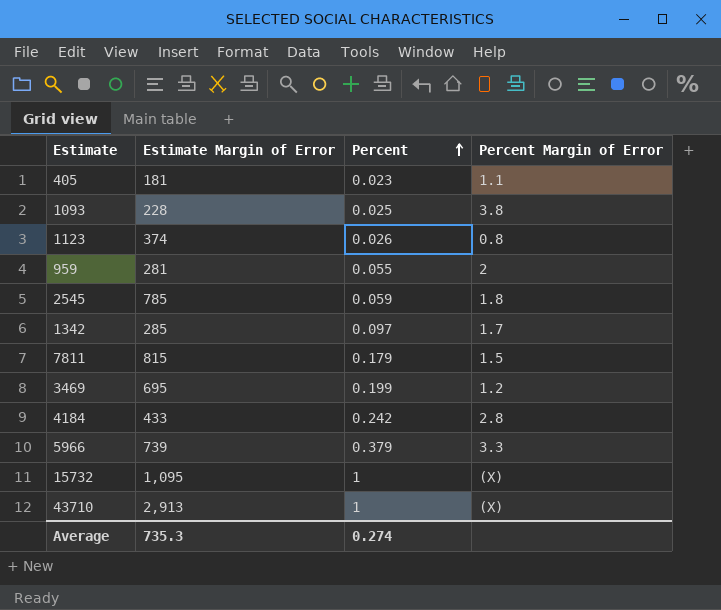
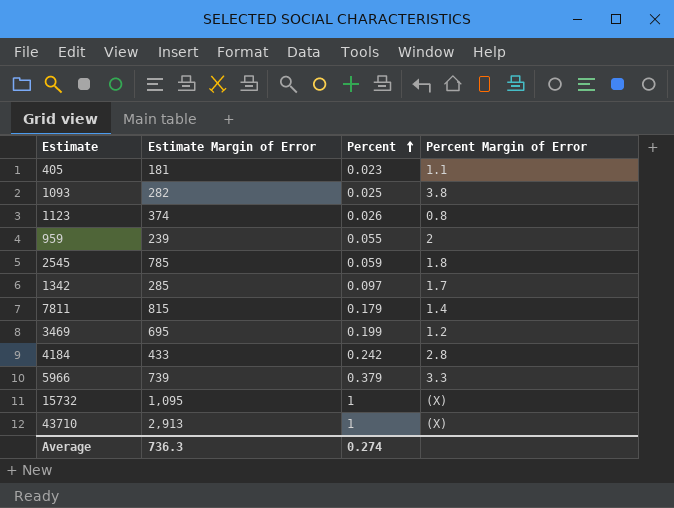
1093 | Estimate Margin of Error: 228 -> 282
959 | Estimate Margin of Error: 281 -> 239
7811 | Percent Margin of Error: 1.5 -> 1.4
Average | Estimate Margin of Error: 735.3 -> 736.3

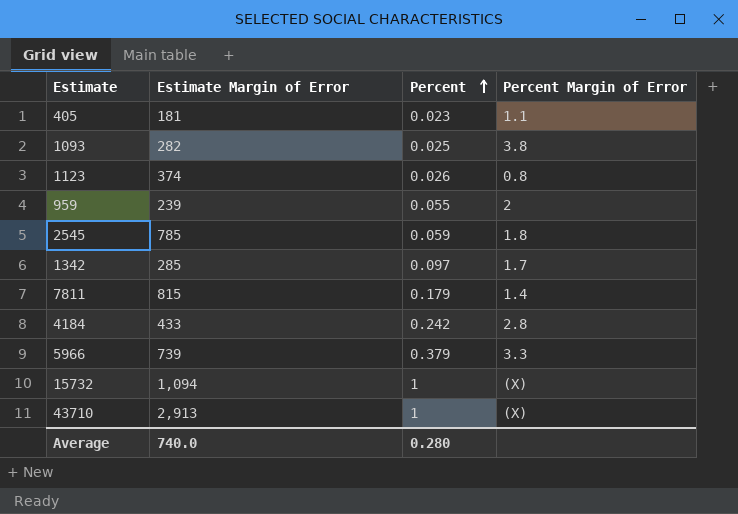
row 3469: 695 | 0.199 | 1.2 -> none
15732 | Estimate Margin of Error: 1,095 -> 1,094
Average | Estimate Margin of Error: 736.3 -> 740.0
Average | Percent: 0.274 -> 0.280

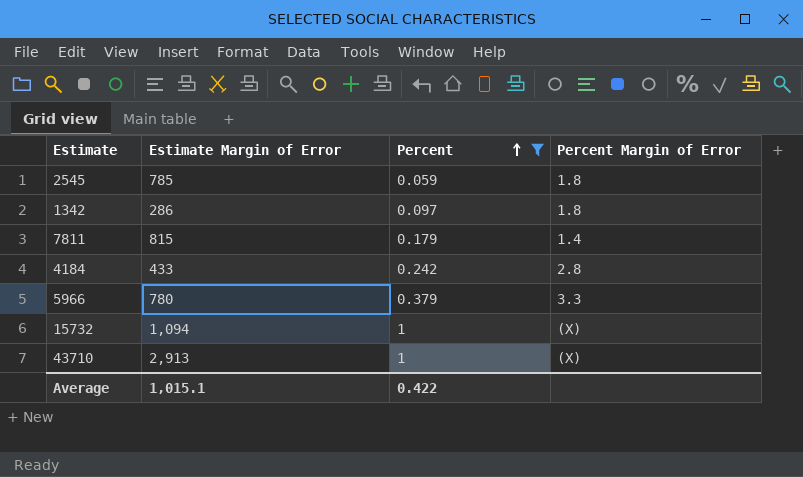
filter: none -> Percent >= 0.059
1342 | Estimate Margin of Error: 285 -> 286
1342 | Percent Margin of Error: 1.7 -> 1.8
5966 | Estimate Margin of Error: 739 -> 780
Average | Estimate Margin of Error: 740.0 -> 1,015.1
Average | Percent: 0.280 -> 0.422

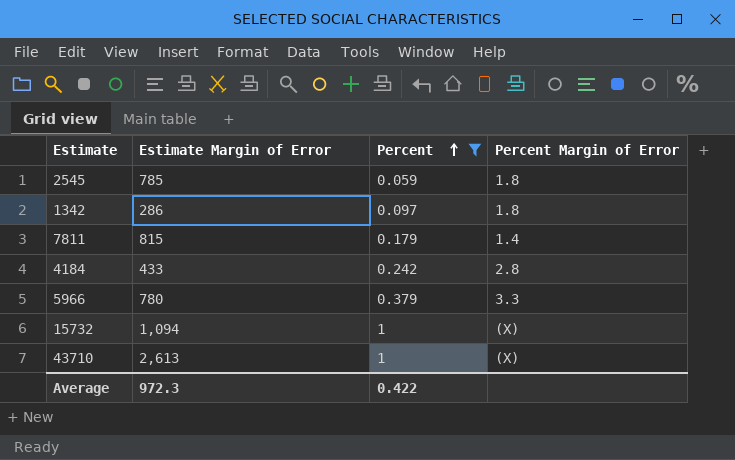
43710 | Estimate Margin of Error: 2,913 -> 2,613
Average | Estimate Margin of Error: 1,015.1 -> 972.3

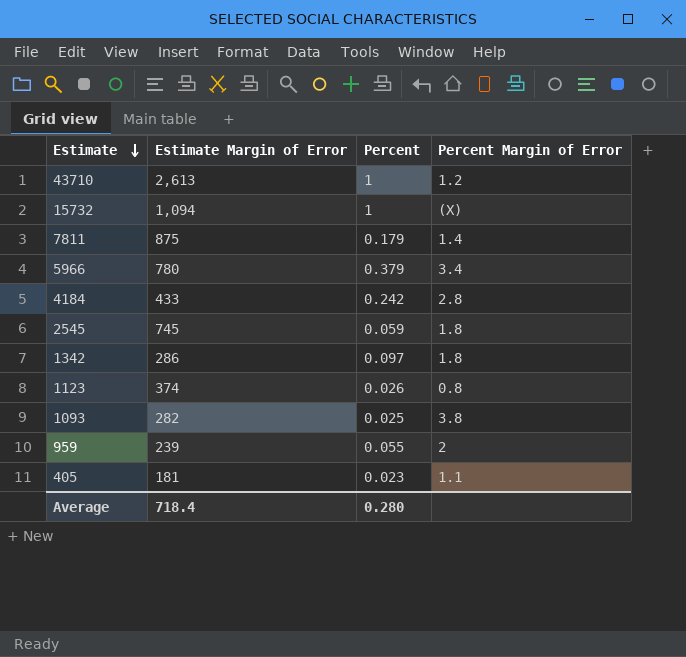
filter: Percent >= 0.059 -> none
row order: Percent ascending -> Estimate descending
43710 | Percent Margin of Error: (X) -> 1.2
7811 | Estimate Margin of Error: 815 -> 875
5966 | Percent Margin of Error: 3.3 -> 3.4
2545 | Estimate Margin of Error: 785 -> 745
Average | Estimate Margin of Error: 972.3 -> 718.4
Average | Percent: 0.422 -> 0.280

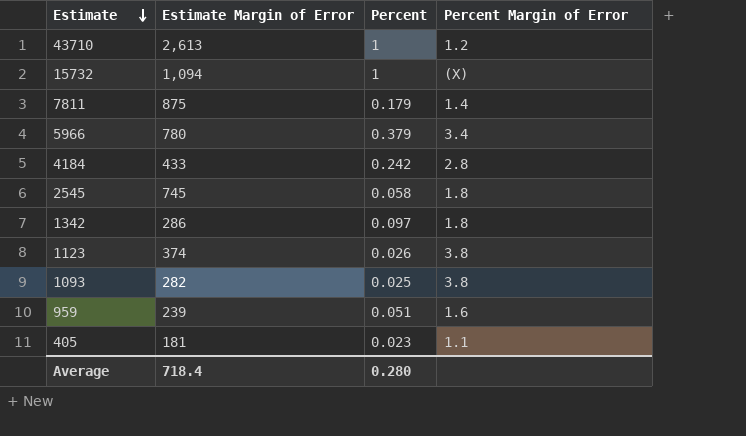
2545 | Percent: 0.059 -> 0.058
1123 | Percent Margin of Error: 0.8 -> 3.8
959 | Percent: 0.055 -> 0.051
959 | Percent Margin of Error: 2 -> 1.6

